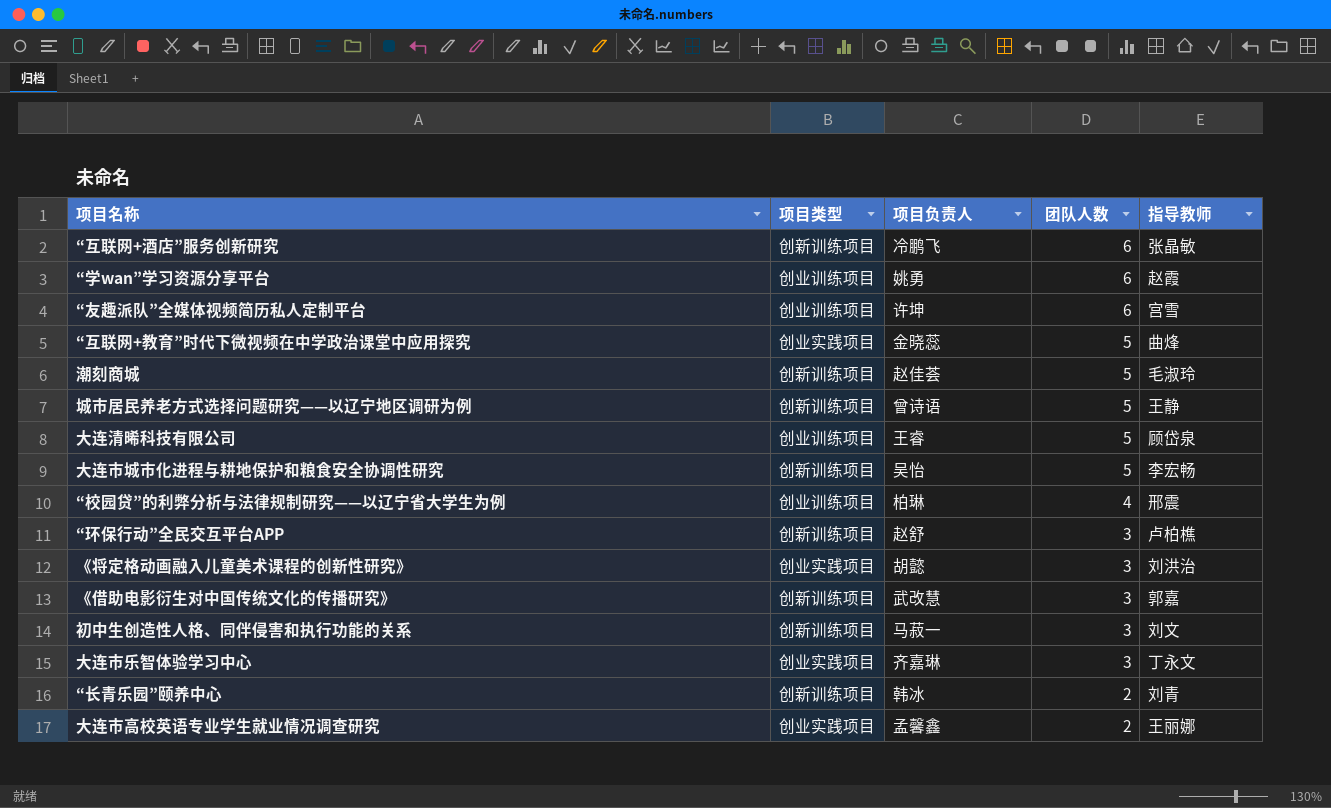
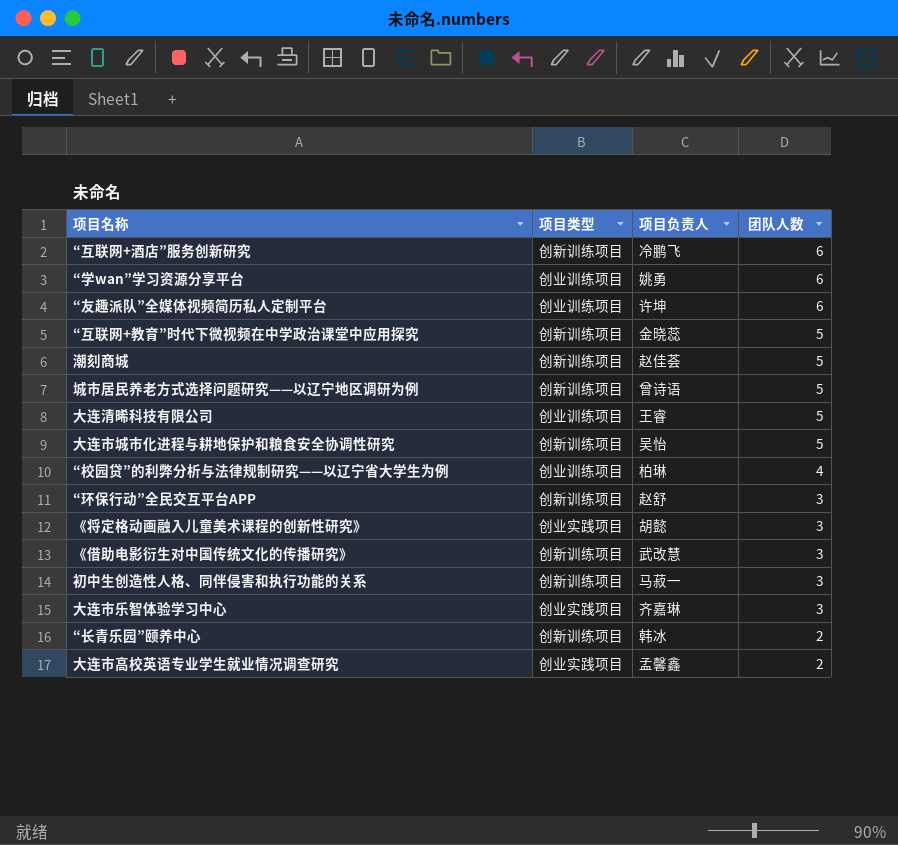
column 指导教师 | position: 5 -> none
“互联网+教育”时代下微视频在中学政治课堂中应用探究 | 项目类型: 创业实践项目 -> 创新训练项目

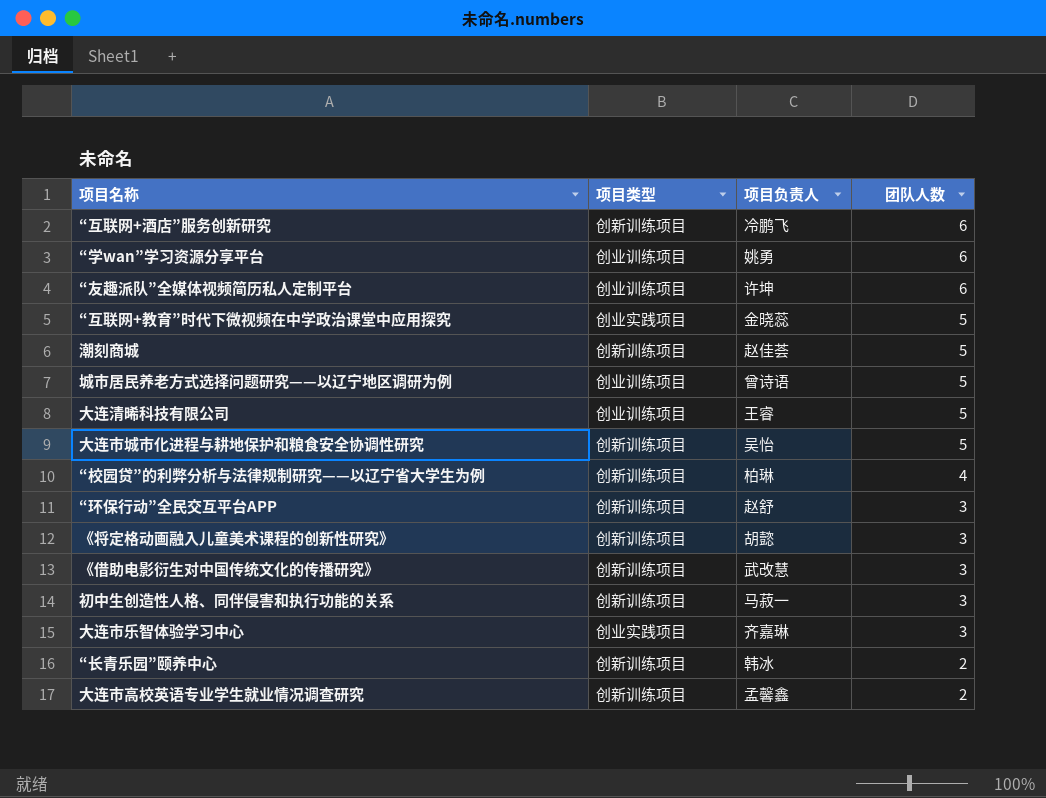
“互联网+教育”时代下微视频在中学政治课堂中应用探究 | 项目类型: 创新训练项目 -> 创业实践项目
城市居民养老方式选择问题研究——以辽宁地区调研为例 | 项目类型: 创新训练项目 -> 创业训练项目
“校园贷”的利弊分析与法律规制研究——以辽宁省大学生为例 | 项目类型: 创业训练项目 -> 创新训练项目
《将定格动画融入儿童美术课程的创新性研究》 | 项目类型: 创业实践项目 -> 创新训练项目
大连市高校英语专业学生就业情况调查研究 | 项目类型: 创业实践项目 -> 创新训练项目

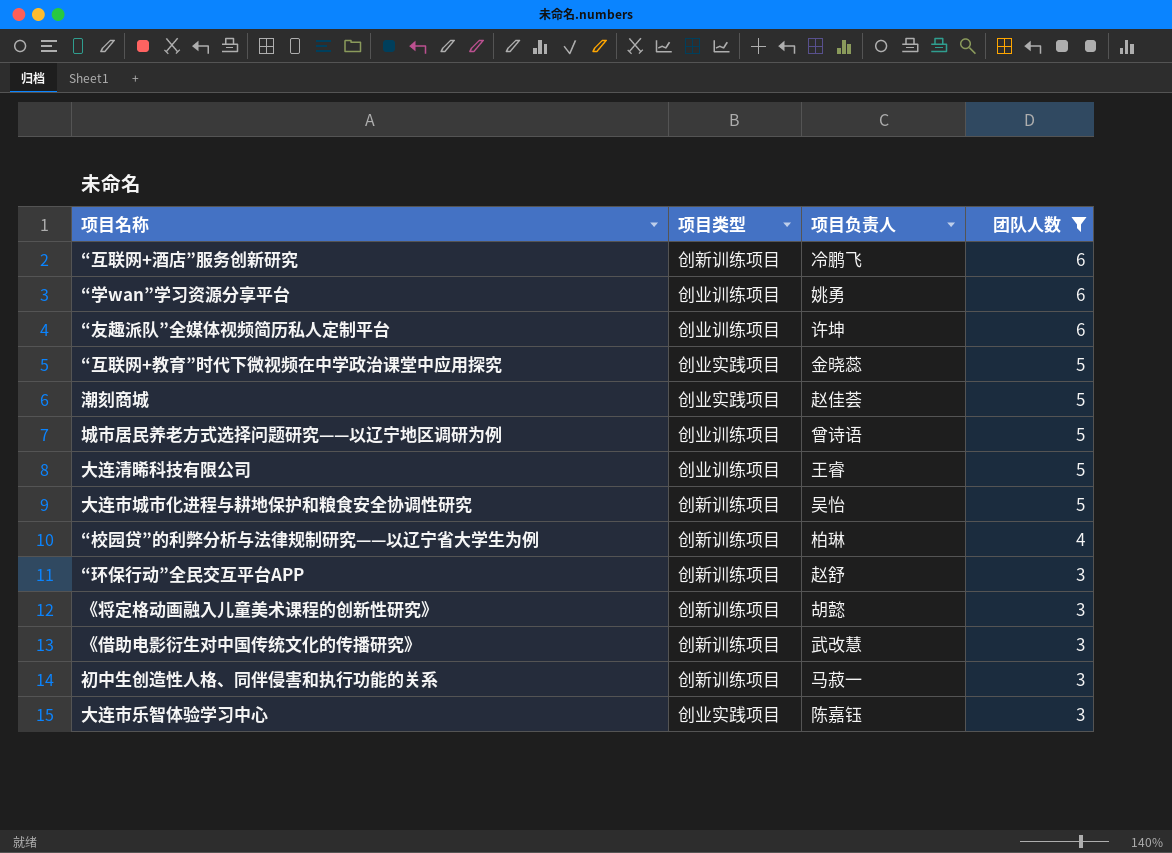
filter: none -> 团队人数 != 2
潮刻商城 | 项目类型: 创新训练项目 -> 创业实践项目
大连市乐智体验学习中心 | 项目负责人: 齐嘉琳 -> 陈嘉钰

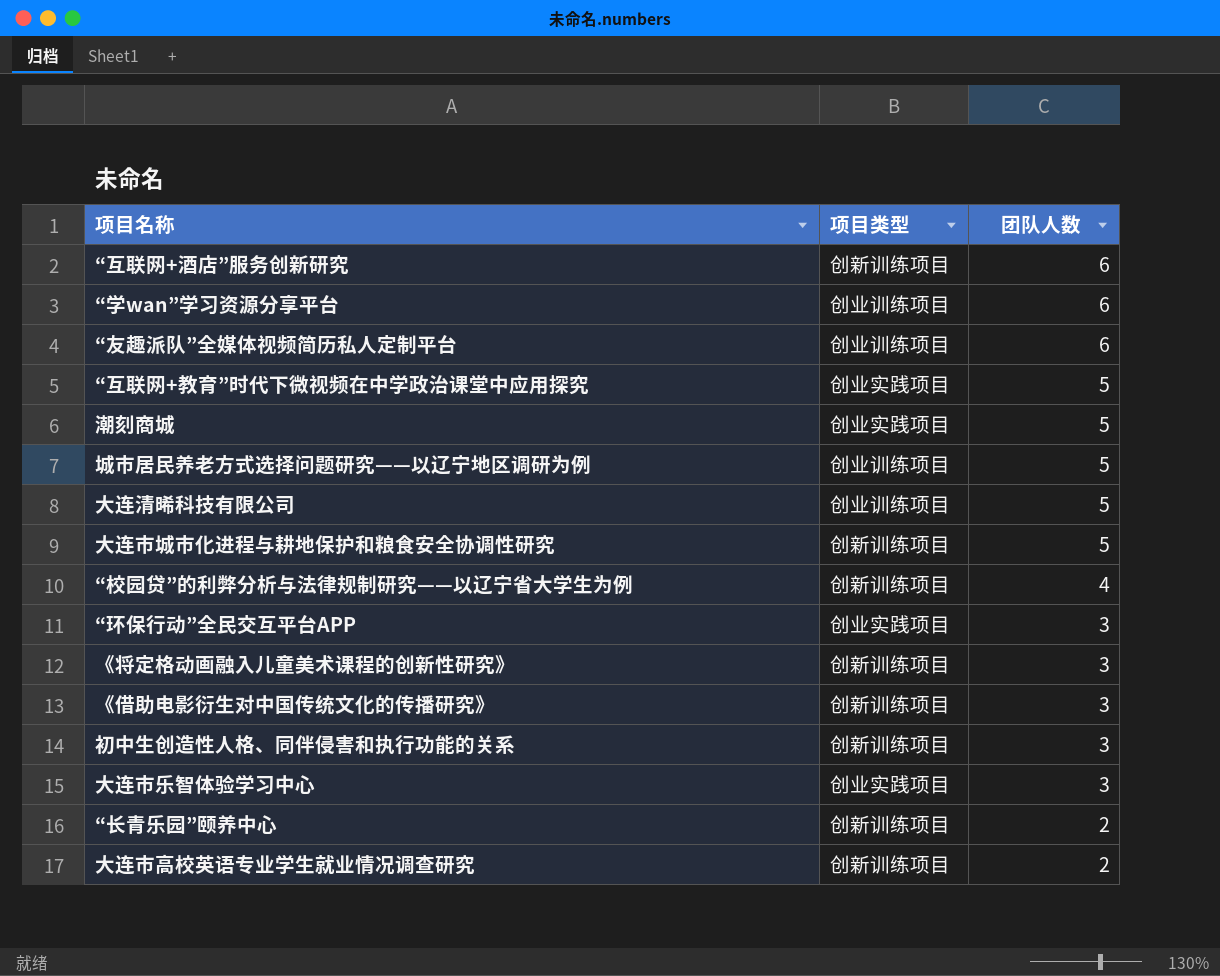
filter: 团队人数 != 2 -> none
column 项目负责人 | position: 3 -> none
“环保行动”全民交互平台APP | 项目类型: 创新训练项目 -> 创业实践项目

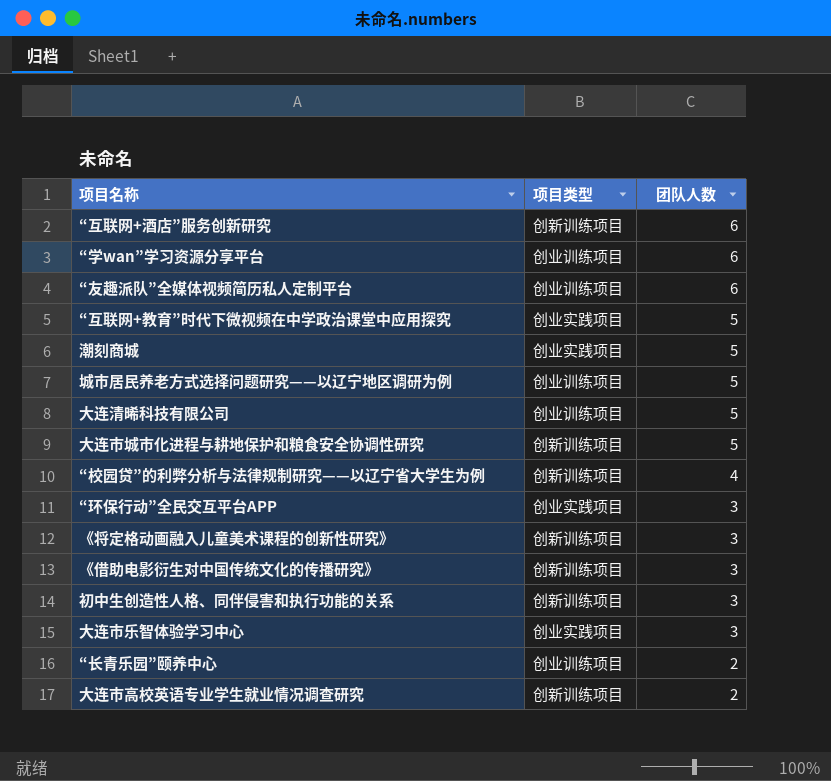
“长青乐园”颐养中心 | 项目类型: 创新训练项目 -> 创业训练项目

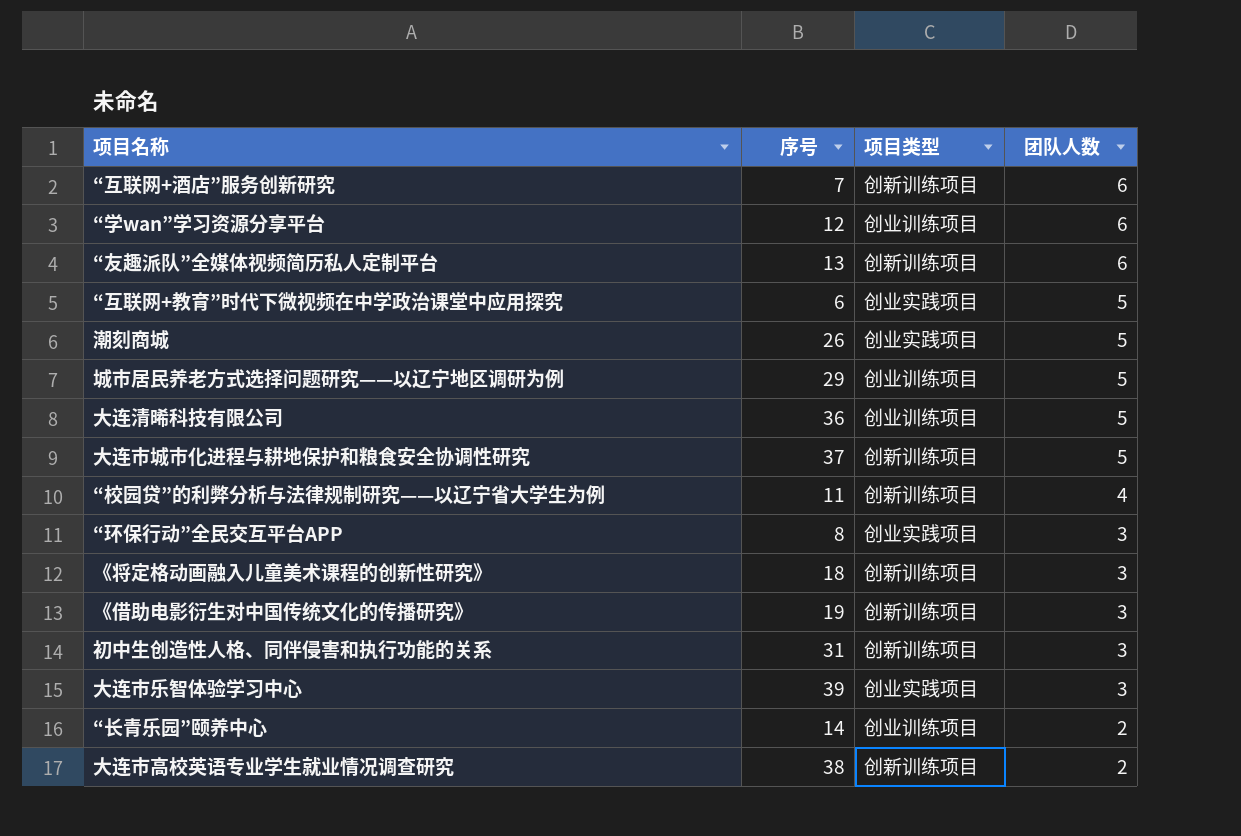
column 序号 | position: none -> 2
“友趣派队”全媒体视频简历私人定制平台 | 项目类型: 创业训练项目 -> 创新训练项目

